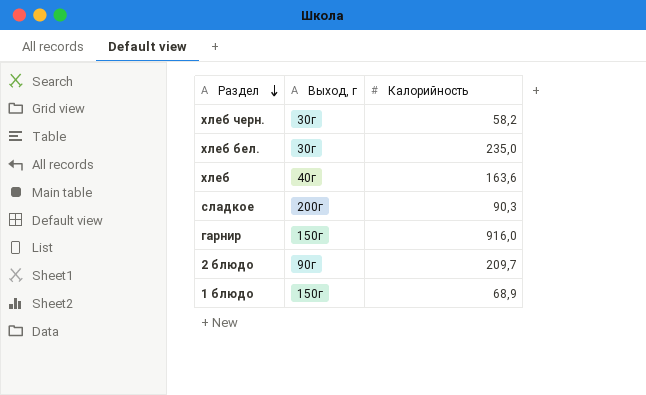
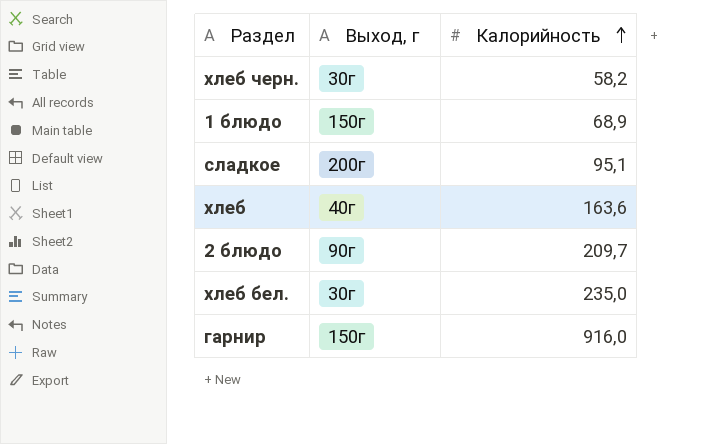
row order: Раздел descending -> Калорийность ascending
сладкое | Калорийность: 90,3 -> 95,1

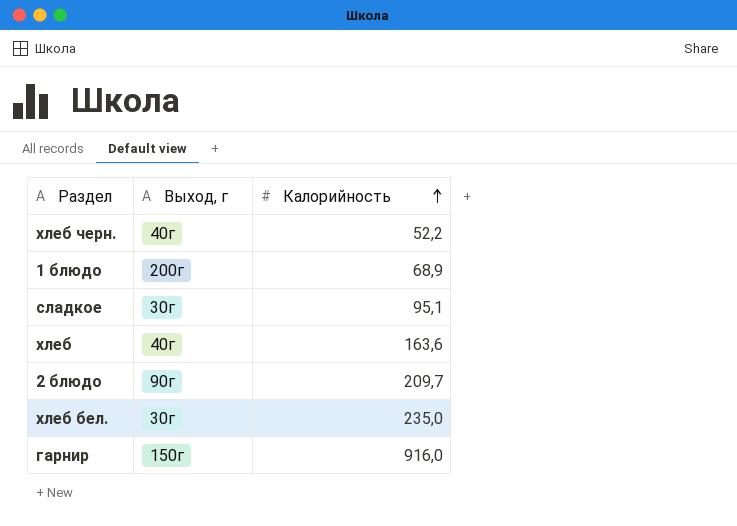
хлеб черн. | Выход, г: 30г -> 40г
хлеб черн. | Калорийность: 58,2 -> 52,2
1 блюдо | Выход, г: 150г -> 200г
сладкое | Выход, г: 200г -> 30г

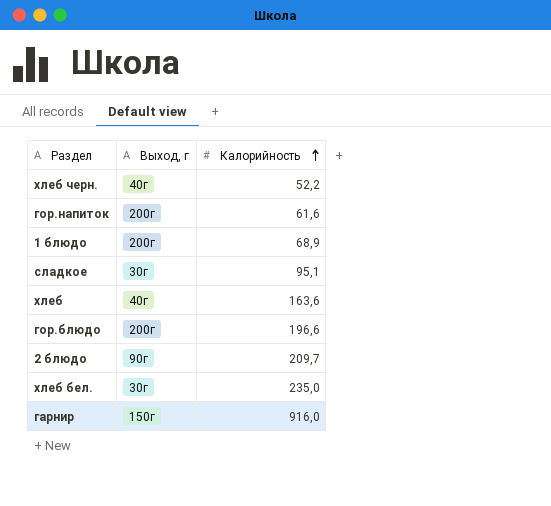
row гор.напиток: none -> 200г | 61,6
row гор.блюдо: none -> 200г | 196,6

